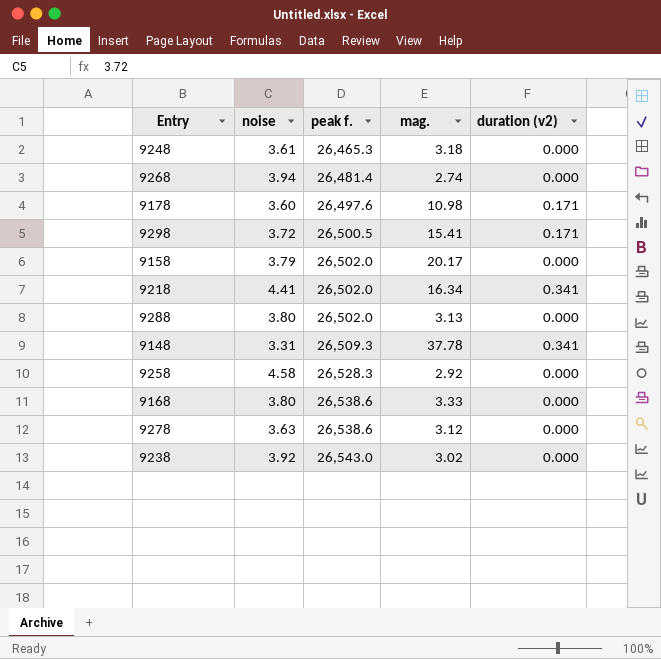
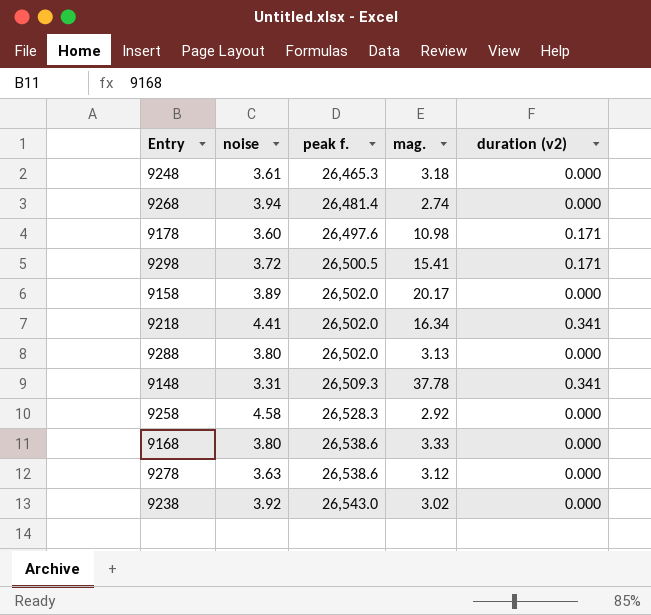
9158 | noise: 3.79 -> 3.89

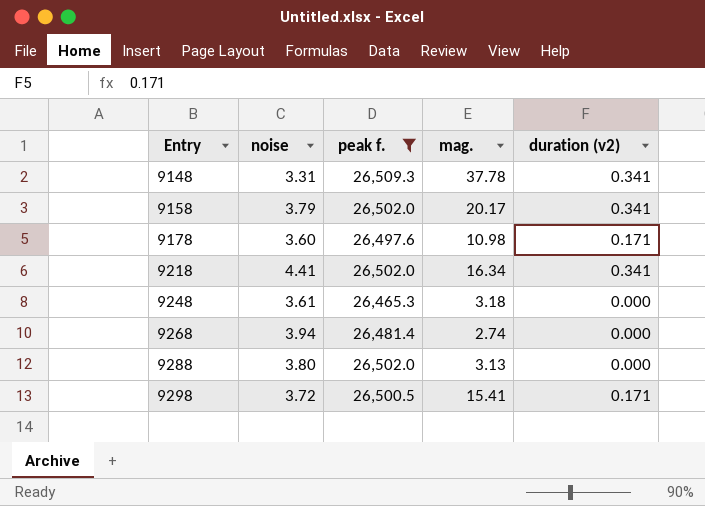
filter: none -> peak f. <= 26,509.3
row order: peak f. ascending -> Entry ascending
9158 | noise: 3.89 -> 3.79
9158 | duration (v2): 0.000 -> 0.341

